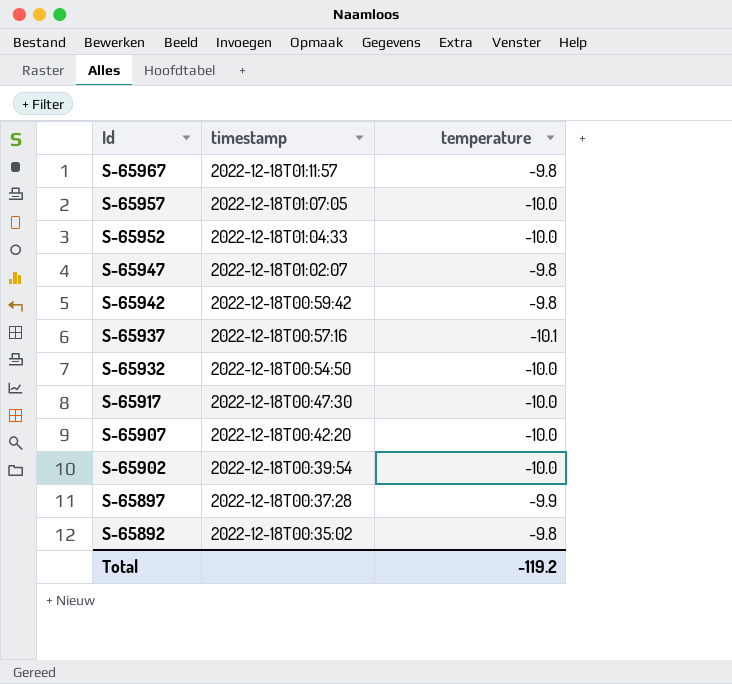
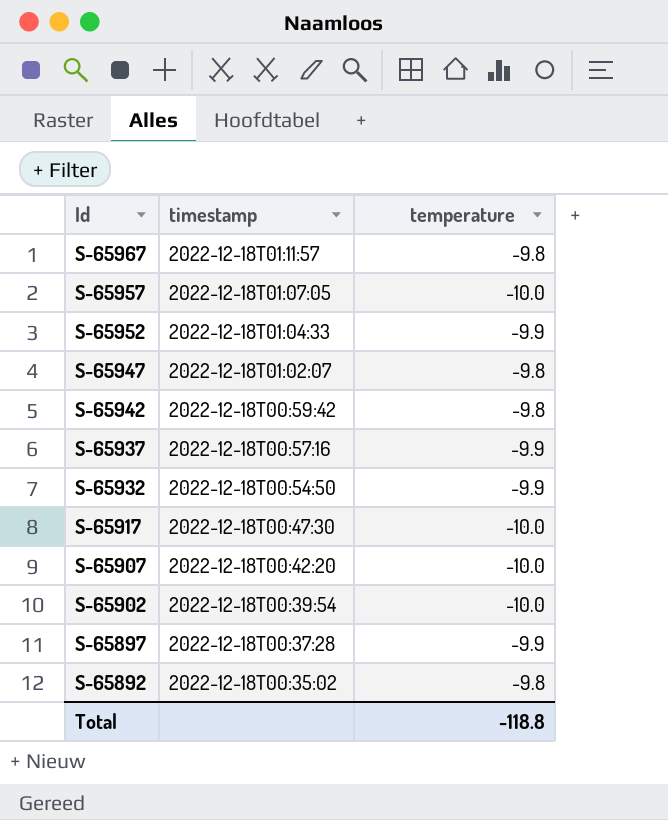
S-65952 | temperature: -10.0 -> -9.9
S-65937 | temperature: -10.1 -> -9.9
S-65932 | temperature: -10.0 -> -9.9
Total | temperature: -119.2 -> -118.8

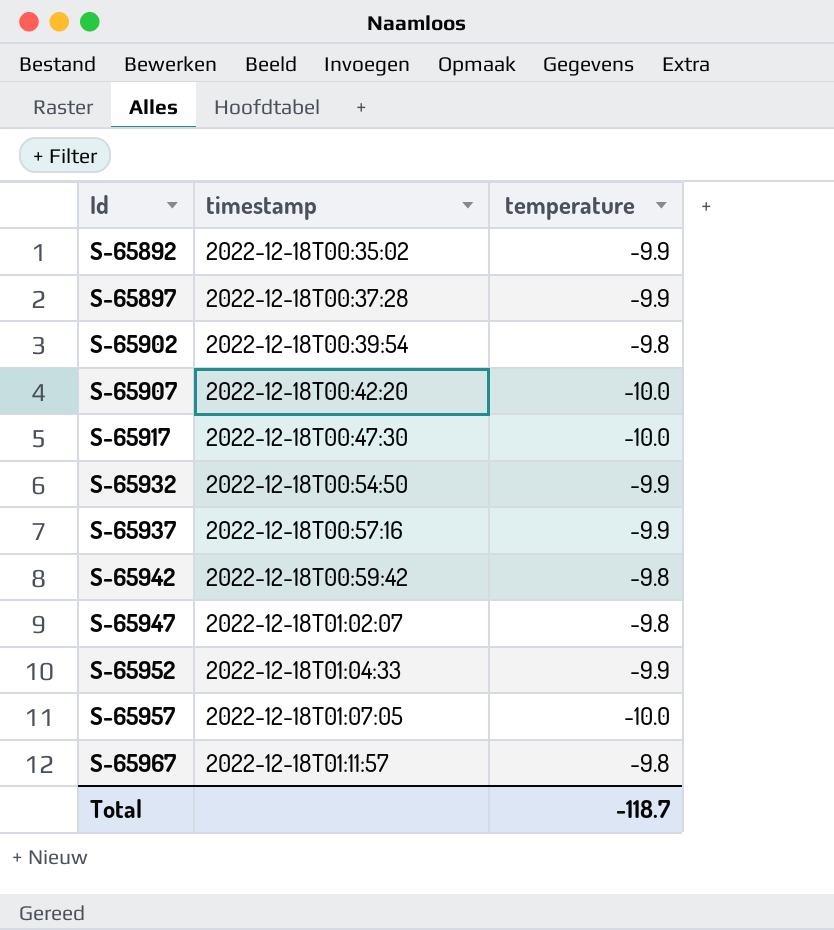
row order: Id descending -> Id ascending
S-65892 | temperature: -9.8 -> -9.9
S-65902 | temperature: -10.0 -> -9.8
Total | temperature: -118.8 -> -118.7

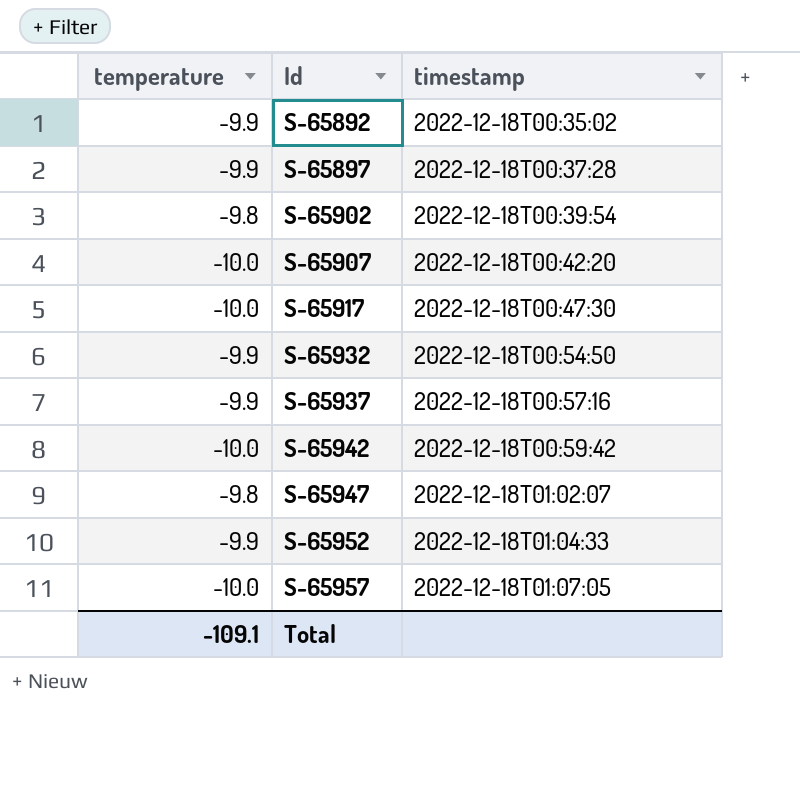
column temperature | position: 3 -> 1
row S-65967: 2022-12-18T01:11:57 | -9.8 -> none
S-65942 | temperature: -9.8 -> -10.0
Total | temperature: -118.7 -> -109.1

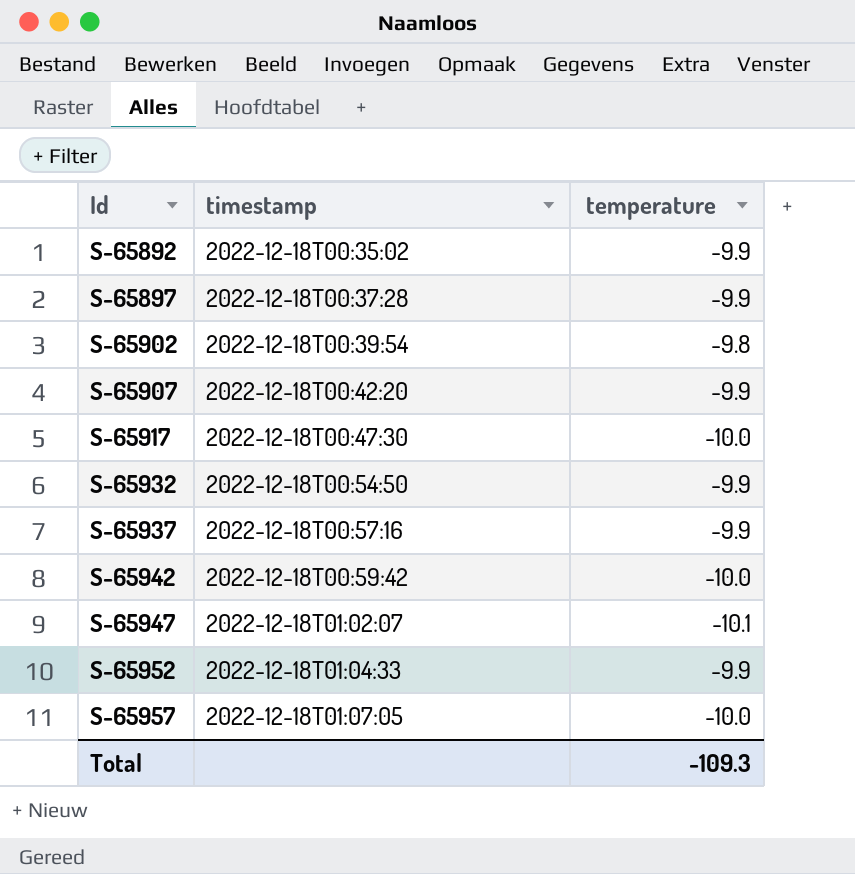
column temperature | position: 1 -> 3
S-65907 | temperature: -10.0 -> -9.9
S-65947 | temperature: -9.8 -> -10.1
Total | temperature: -109.1 -> -109.3

